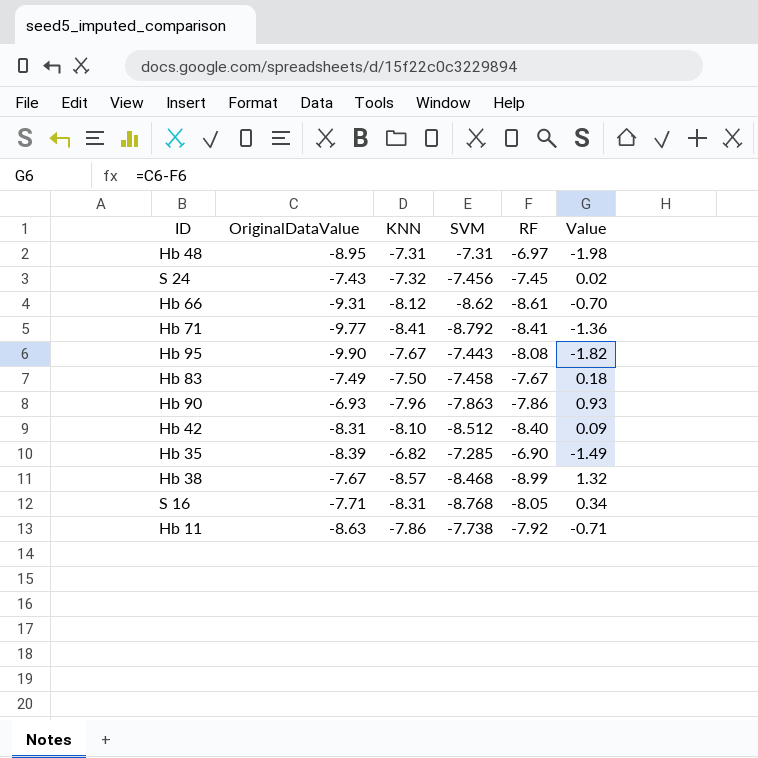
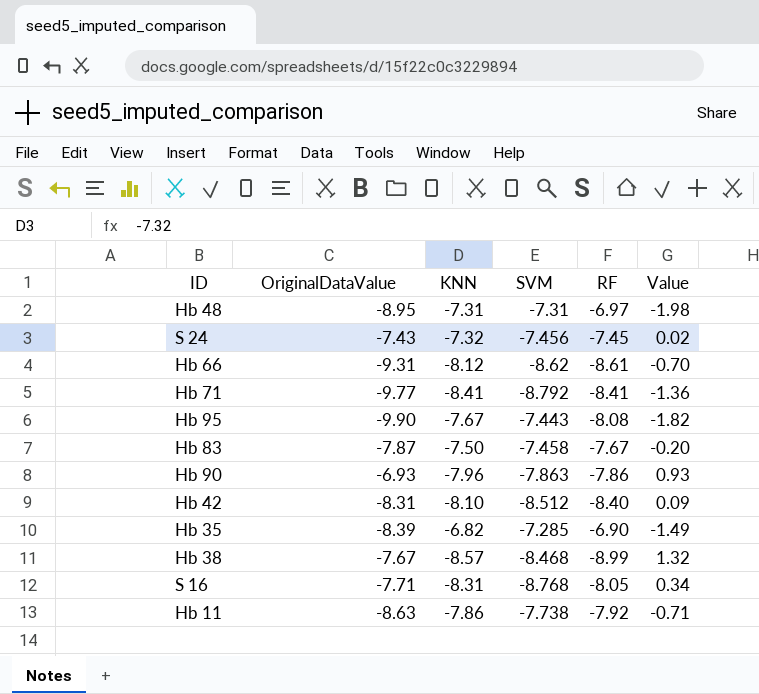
Hb 83 | OriginalDataValue: -7.49 -> -7.87
Hb 83 | Value: 0.18 -> -0.20

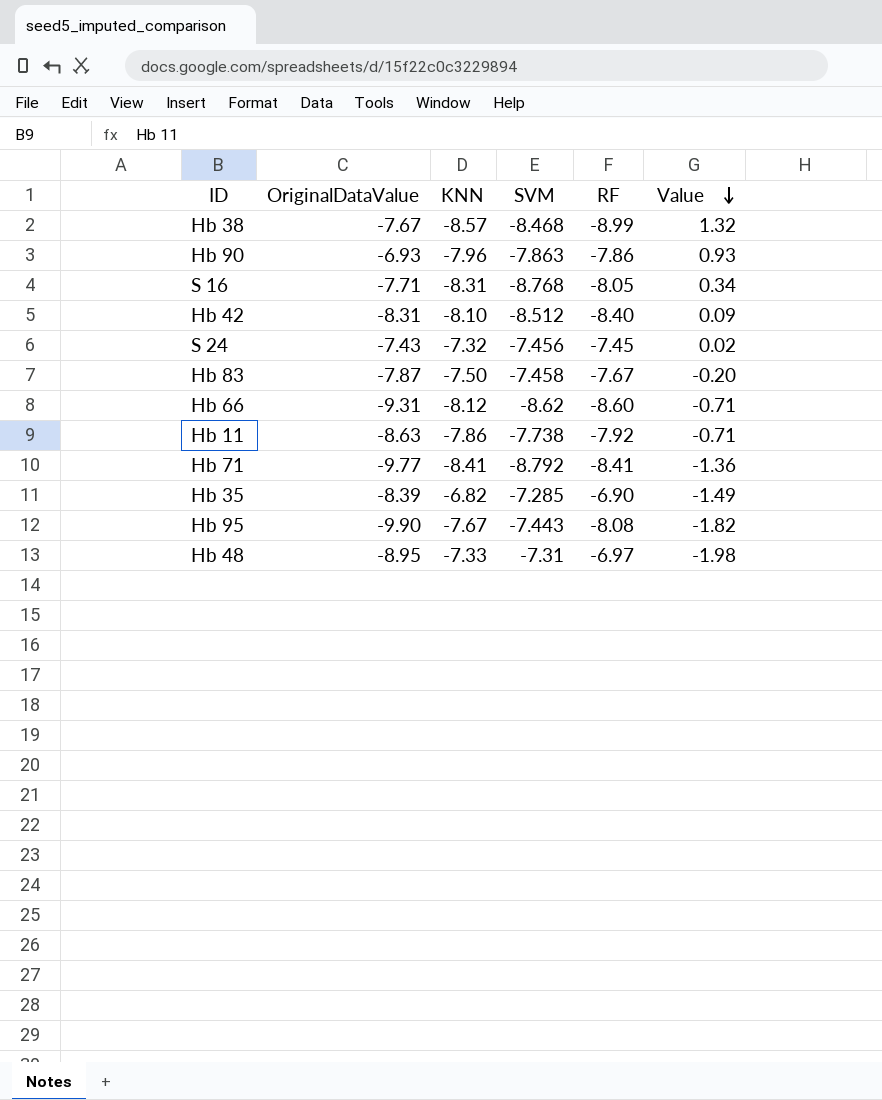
row order: none -> Value descending
Hb 66 | RF: -8.61 -> -8.60
Hb 66 | Value: -0.70 -> -0.71
Hb 48 | KNN: -7.31 -> -7.33

